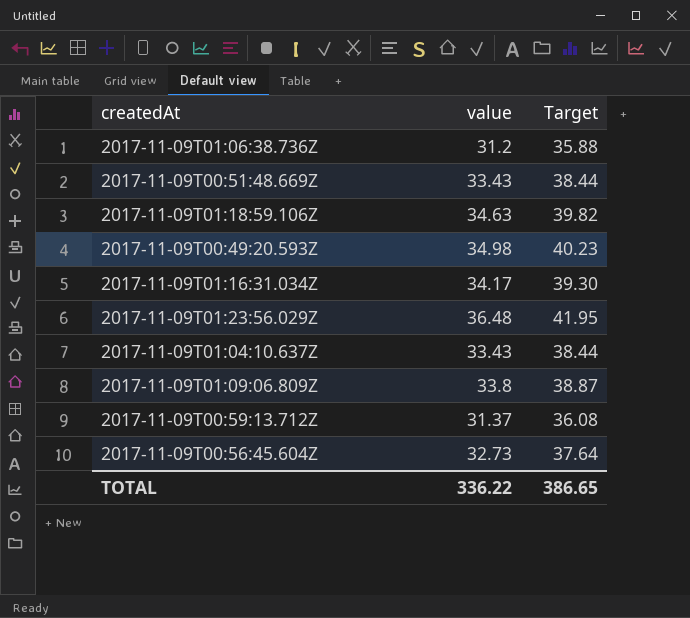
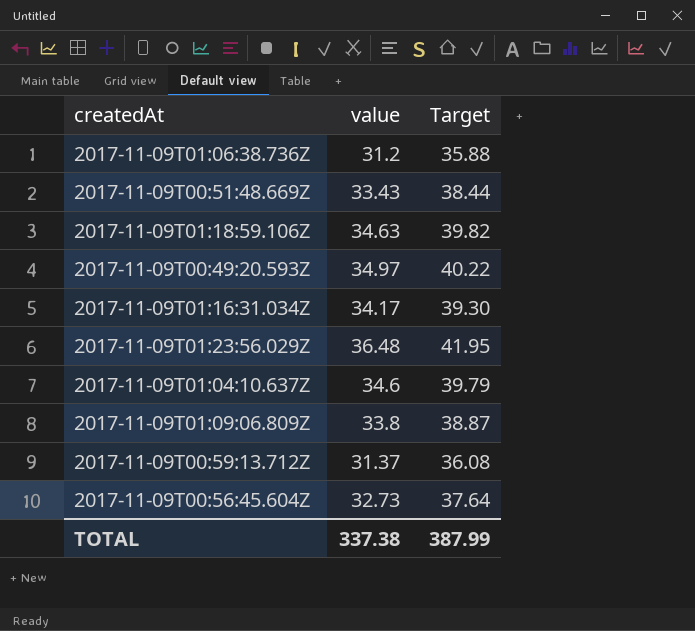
2017-11-09T00:49:20.593Z | value: 34.98 -> 34.97
2017-11-09T00:49:20.593Z | Target: 40.23 -> 40.22
2017-11-09T01:04:10.637Z | value: 33.43 -> 34.6
2017-11-09T01:04:10.637Z | Target: 38.44 -> 39.79
TOTAL | value: 336.22 -> 337.38
TOTAL | Target: 386.65 -> 387.99

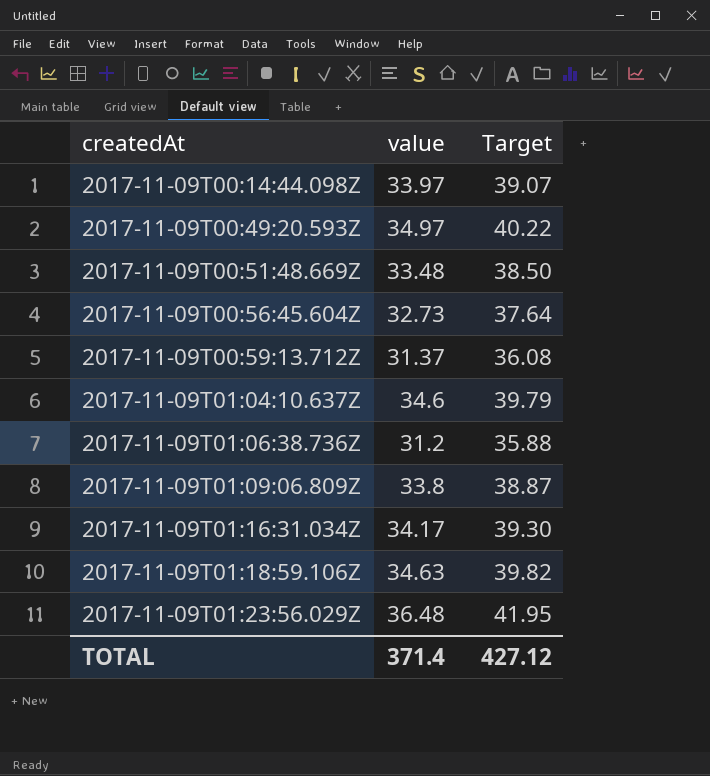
row order: none -> createdAt ascending
row 2017-11-09T00:14:44.098Z: none -> 33.97 | 39.07
2017-11-09T00:51:48.669Z | value: 33.43 -> 33.48
2017-11-09T00:51:48.669Z | Target: 38.44 -> 38.50
TOTAL | value: 337.38 -> 371.4
TOTAL | Target: 387.99 -> 427.12

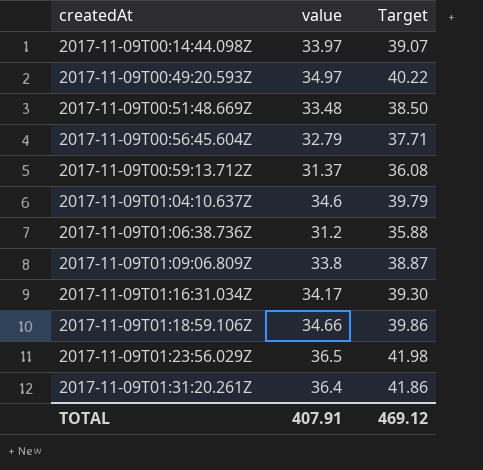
2017-11-09T00:56:45.604Z | value: 32.73 -> 32.79
2017-11-09T00:56:45.604Z | Target: 37.64 -> 37.71
2017-11-09T01:18:59.106Z | value: 34.63 -> 34.66
2017-11-09T01:18:59.106Z | Target: 39.82 -> 39.86
2017-11-09T01:23:56.029Z | value: 36.48 -> 36.5
2017-11-09T01:23:56.029Z | Target: 41.95 -> 41.98
row 2017-11-09T01:31:20.261Z: none -> 36.4 | 41.86
TOTAL | value: 371.4 -> 407.91
TOTAL | Target: 427.12 -> 469.12

